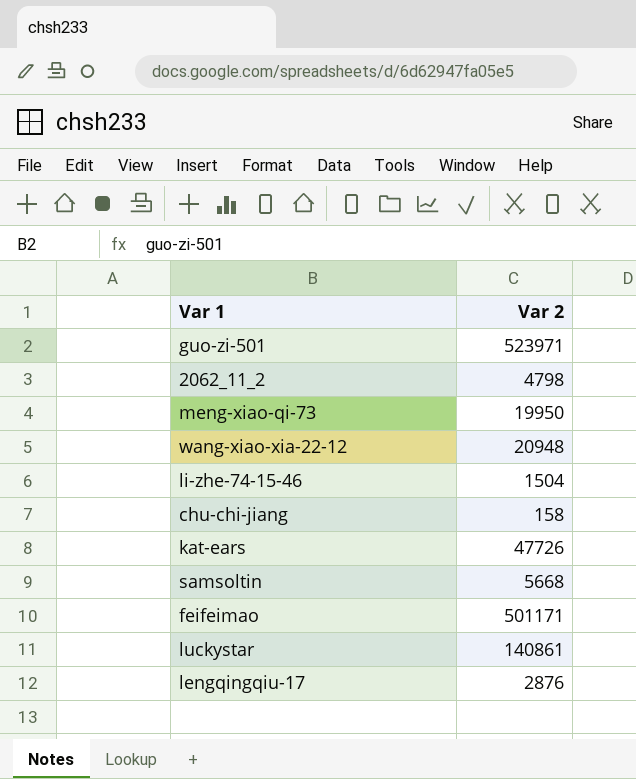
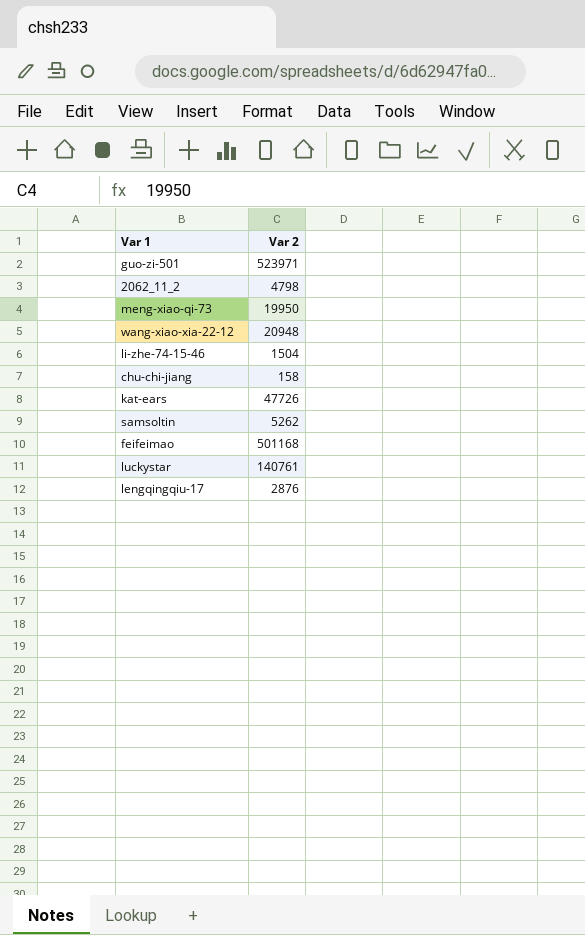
samsoltin | Var 2: 5668 -> 5262
feifeimao | Var 2: 501171 -> 501168
luckystar | Var 2: 140861 -> 140761

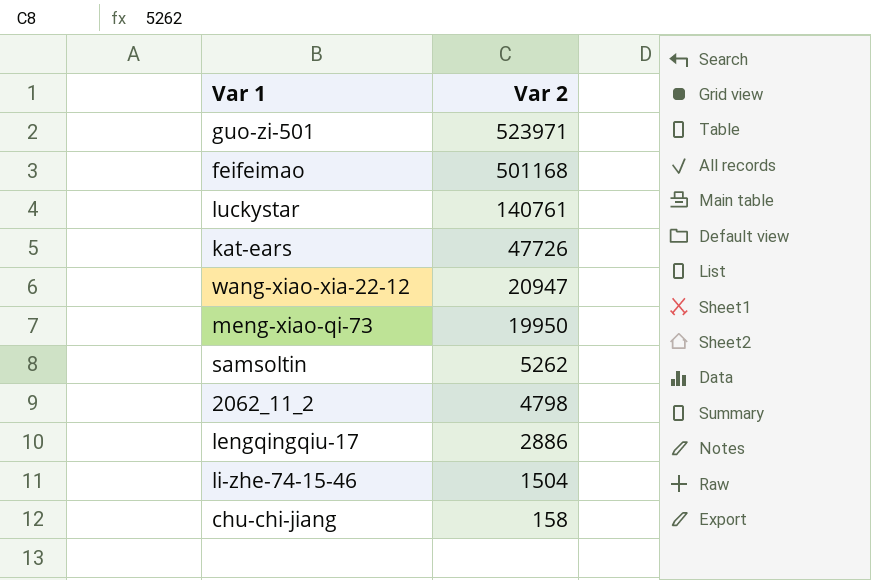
row order: none -> Var 2 descending
wang-xiao-xia-22-12 | Var 2: 20948 -> 20947
lengqingqiu-17 | Var 2: 2876 -> 2886

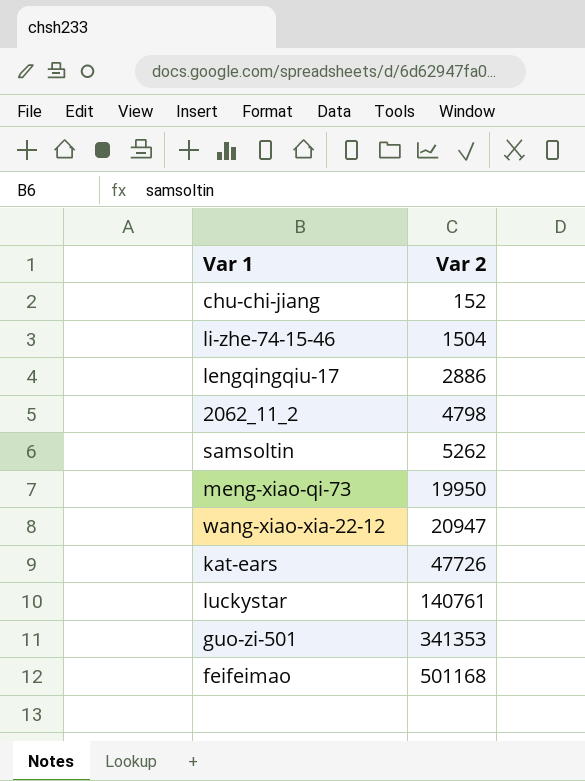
row order: Var 2 descending -> Var 2 ascending
chu-chi-jiang | Var 2: 158 -> 152
guo-zi-501 | Var 2: 523971 -> 341353

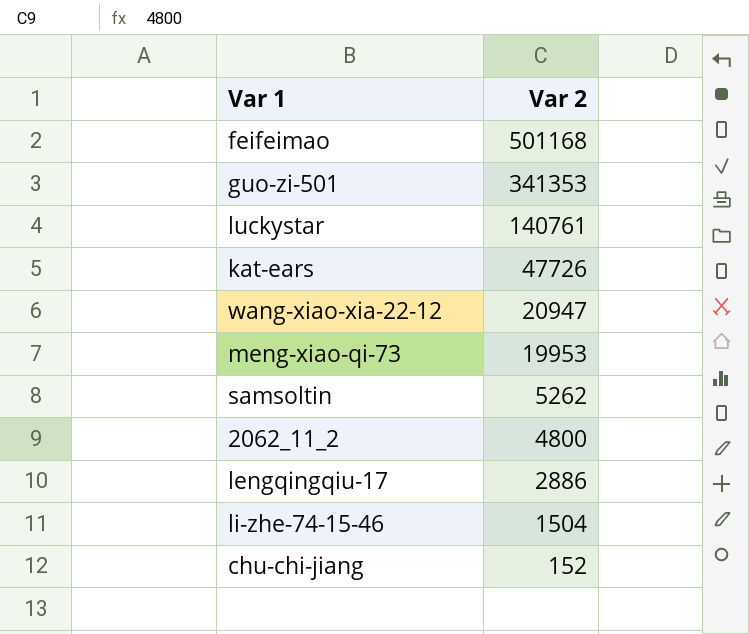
row order: Var 2 ascending -> Var 2 descending
meng-xiao-qi-73 | Var 2: 19950 -> 19953
2062_11_2 | Var 2: 4798 -> 4800

